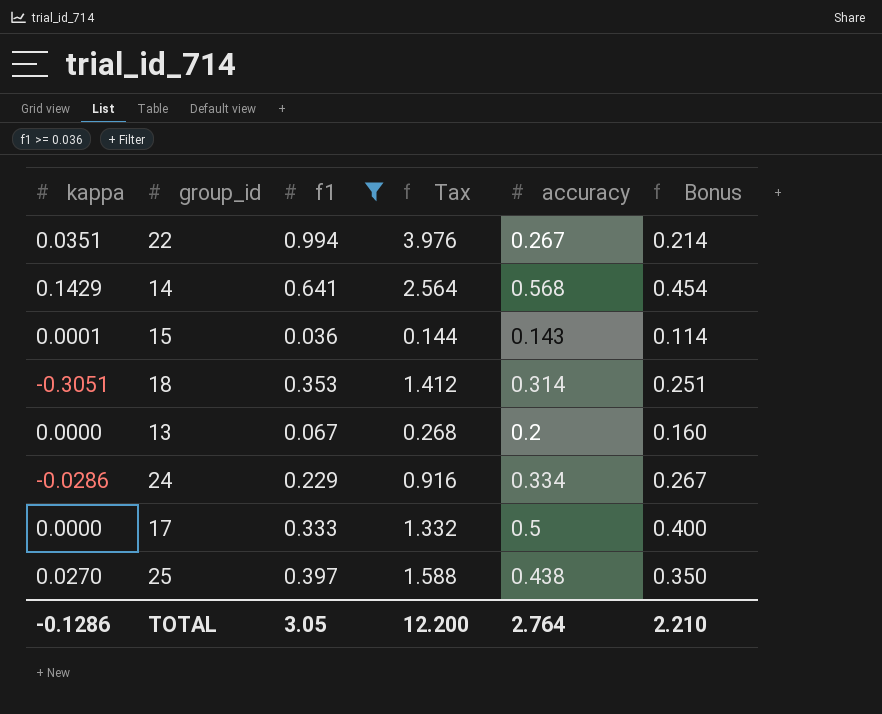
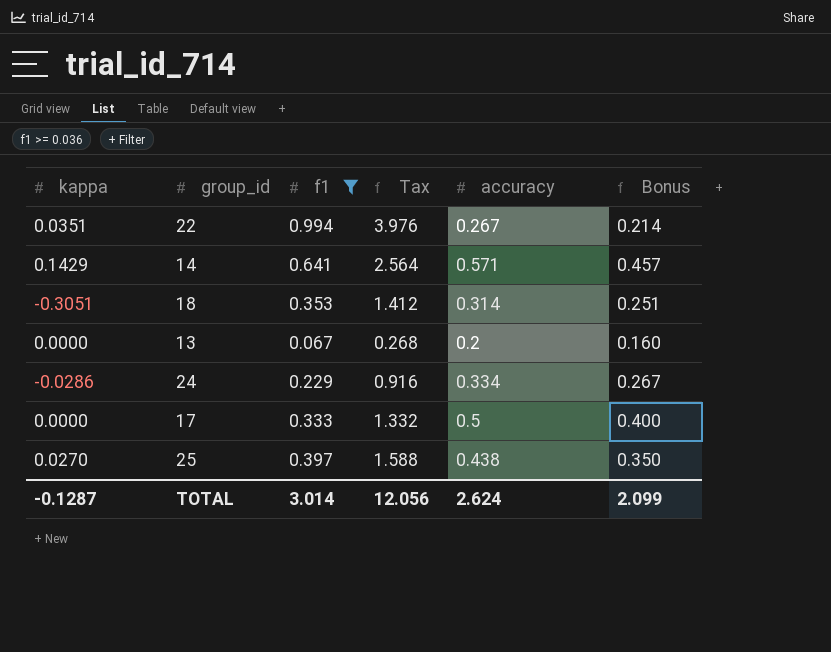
row 15: 0.0001 | 0.036 | 0.144 | 0.143 | 0.114 -> none
14 | accuracy: 0.568 -> 0.571
14 | Bonus: 0.454 -> 0.457
TOTAL | kappa: -0.1286 -> -0.1287
TOTAL | f1: 3.05 -> 3.014
TOTAL | Tax: 12.200 -> 12.056
TOTAL | accuracy: 2.764 -> 2.624
TOTAL | Bonus: 2.210 -> 2.099

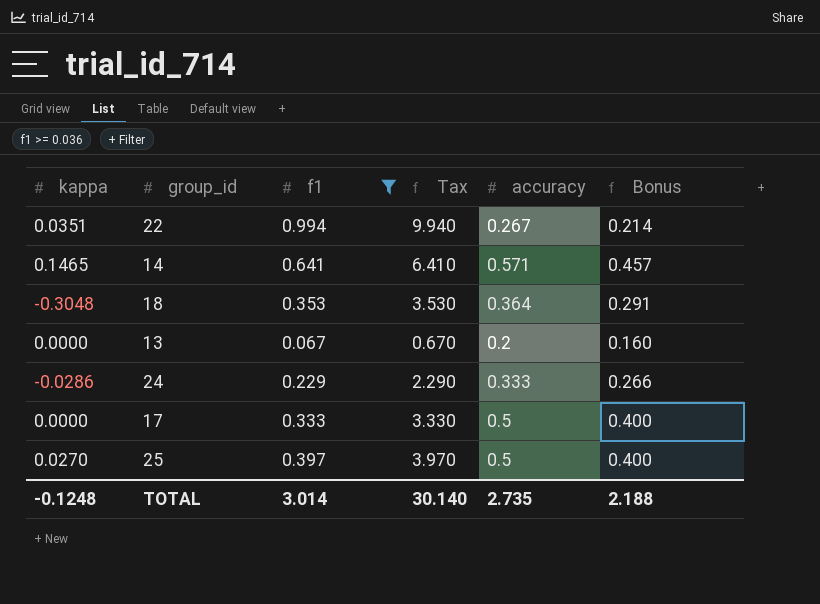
column Tax | formula: [f1] * 4 -> [f1] * 10
14 | kappa: 0.1429 -> 0.1465
18 | kappa: -0.3051 -> -0.3048
18 | accuracy: 0.314 -> 0.364
18 | Bonus: 0.251 -> 0.291
24 | accuracy: 0.334 -> 0.333
24 | Bonus: 0.267 -> 0.266
25 | accuracy: 0.438 -> 0.5
25 | Bonus: 0.350 -> 0.400
TOTAL | kappa: -0.1287 -> -0.1248
TOTAL | Tax: 12.056 -> 30.140
TOTAL | accuracy: 2.624 -> 2.735
TOTAL | Bonus: 2.099 -> 2.188

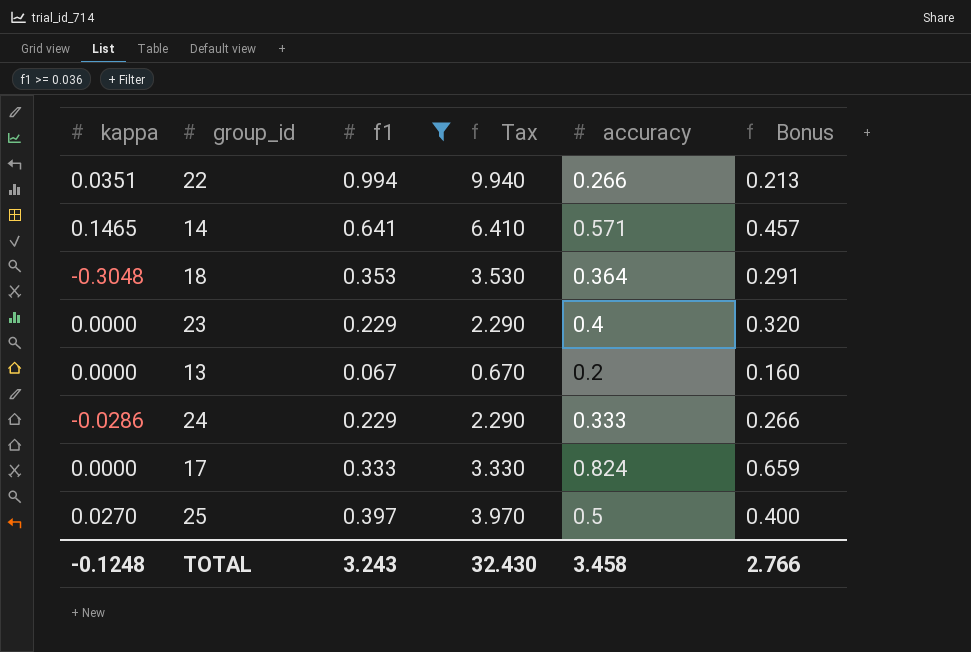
22 | accuracy: 0.267 -> 0.266
22 | Bonus: 0.214 -> 0.213
row 23: none -> 0.0000 | 0.229 | 2.290 | 0.4 | 0.320
17 | accuracy: 0.5 -> 0.824
17 | Bonus: 0.400 -> 0.659
TOTAL | f1: 3.014 -> 3.243
TOTAL | Tax: 30.140 -> 32.430
TOTAL | accuracy: 2.735 -> 3.458
TOTAL | Bonus: 2.188 -> 2.766

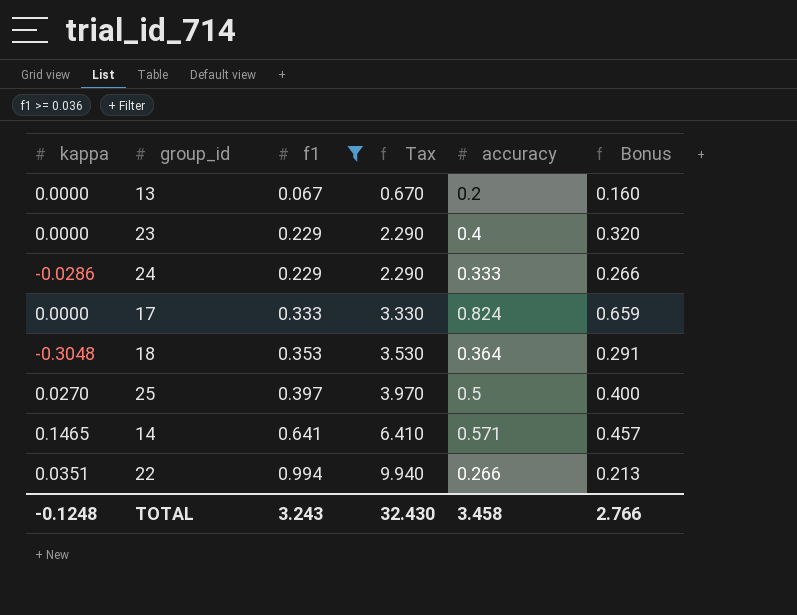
row order: none -> f1 ascending

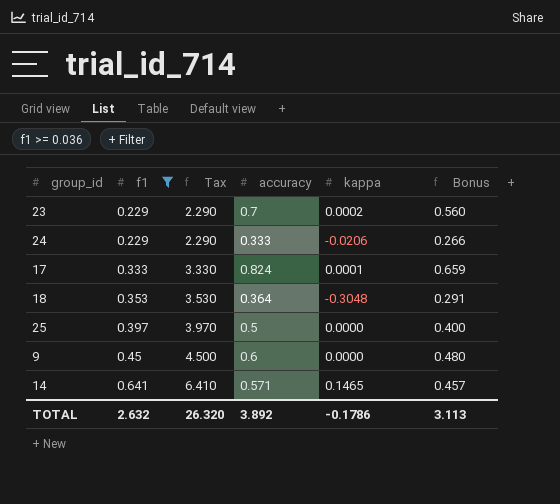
column kappa | position: 1 -> 5
row 13: 0.0000 | 0.067 | 0.670 | 0.2 | 0.160 -> none
row 22: 0.0351 | 0.994 | 9.940 | 0.266 | 0.213 -> none
23 | accuracy: 0.4 -> 0.7
23 | kappa: 0.0000 -> 0.0002
23 | Bonus: 0.320 -> 0.560
24 | kappa: -0.0286 -> -0.0206
17 | kappa: 0.0000 -> 0.0001
25 | kappa: 0.0270 -> 0.0000
row 9: none -> 0.45 | 4.500 | 0.6 | 0.0000 | 0.480
TOTAL | f1: 3.243 -> 2.632
TOTAL | Tax: 32.430 -> 26.320
TOTAL | accuracy: 3.458 -> 3.892
TOTAL | kappa: -0.1248 -> -0.1786
TOTAL | Bonus: 2.766 -> 3.113

